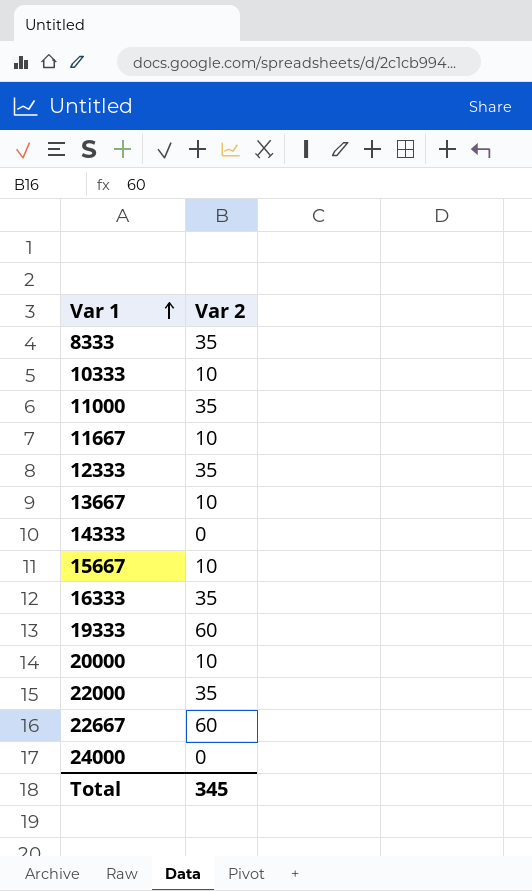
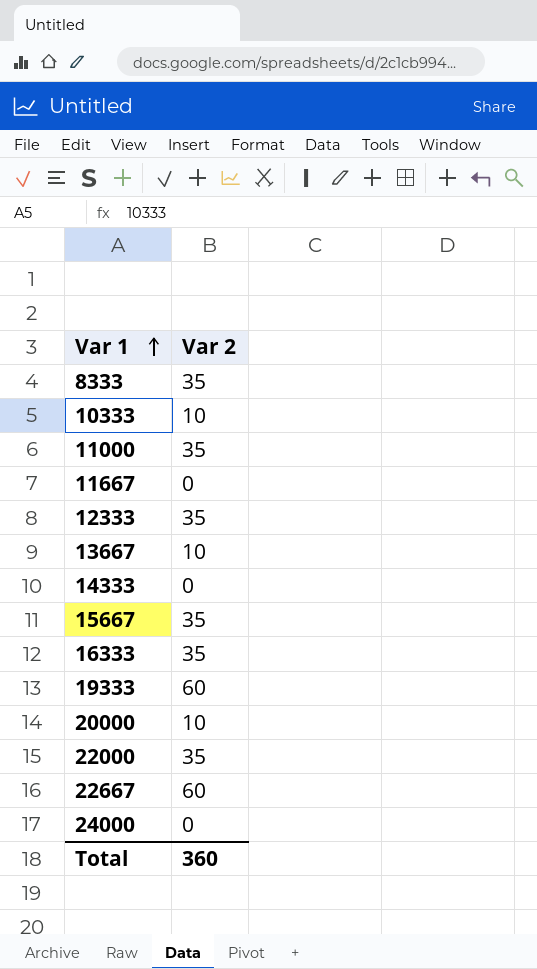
11667 | Var 2: 10 -> 0
15667 | Var 2: 10 -> 35
Total | Var 2: 345 -> 360

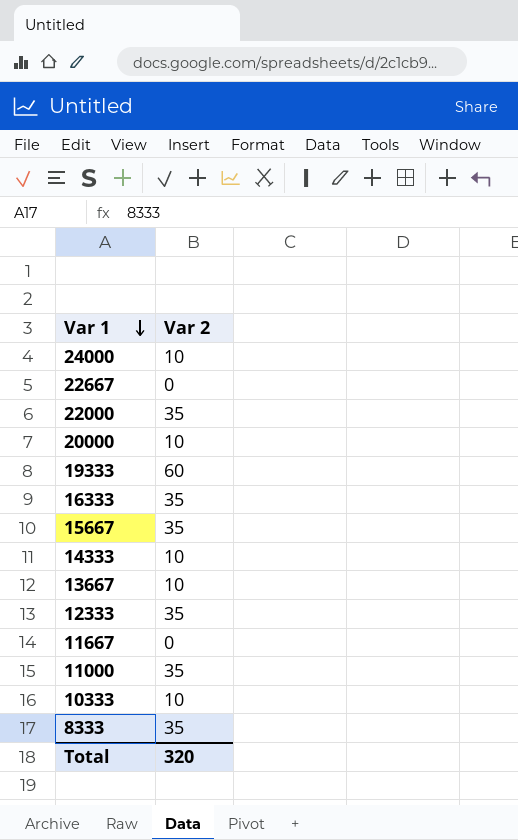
row order: Var 1 ascending -> Var 1 descending
24000 | Var 2: 0 -> 10
22667 | Var 2: 60 -> 0
14333 | Var 2: 0 -> 10
Total | Var 2: 360 -> 320

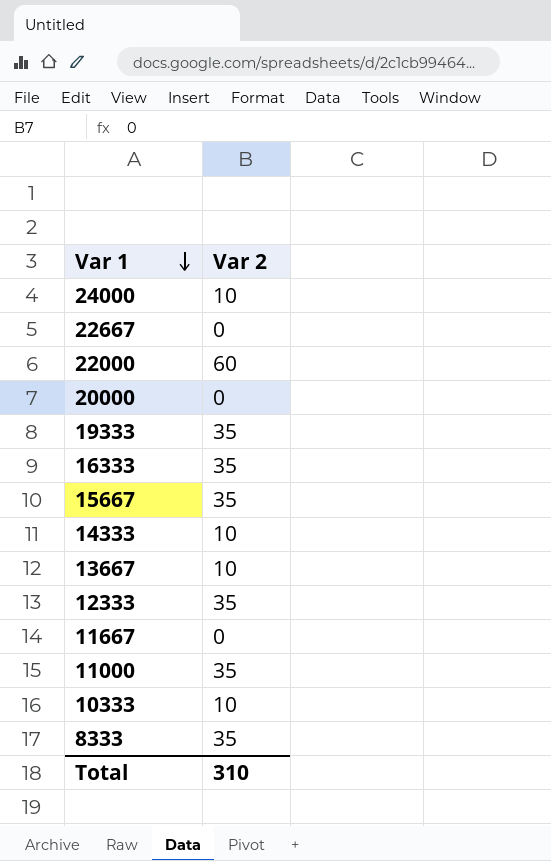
22000 | Var 2: 35 -> 60
20000 | Var 2: 10 -> 0
19333 | Var 2: 60 -> 35
Total | Var 2: 320 -> 310

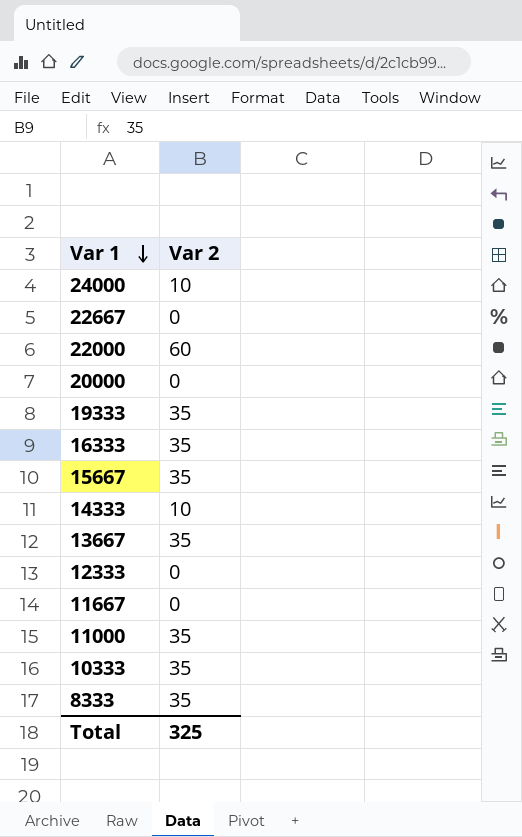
13667 | Var 2: 10 -> 35
12333 | Var 2: 35 -> 0
10333 | Var 2: 10 -> 35
Total | Var 2: 310 -> 325

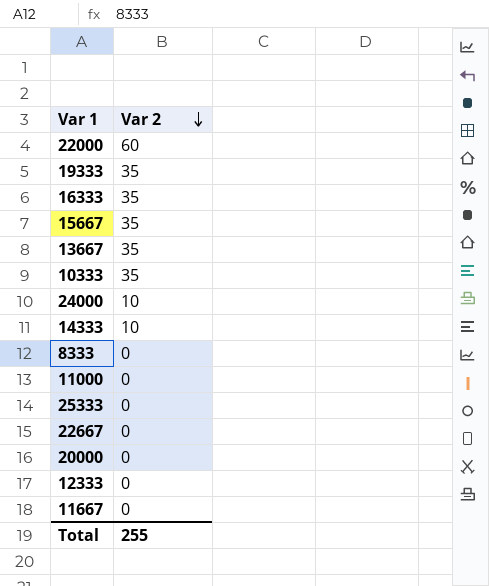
row order: Var 1 descending -> Var 2 descending
8333 | Var 2: 35 -> 0
11000 | Var 2: 35 -> 0
row 25333: none -> 0
Total | Var 2: 325 -> 255

